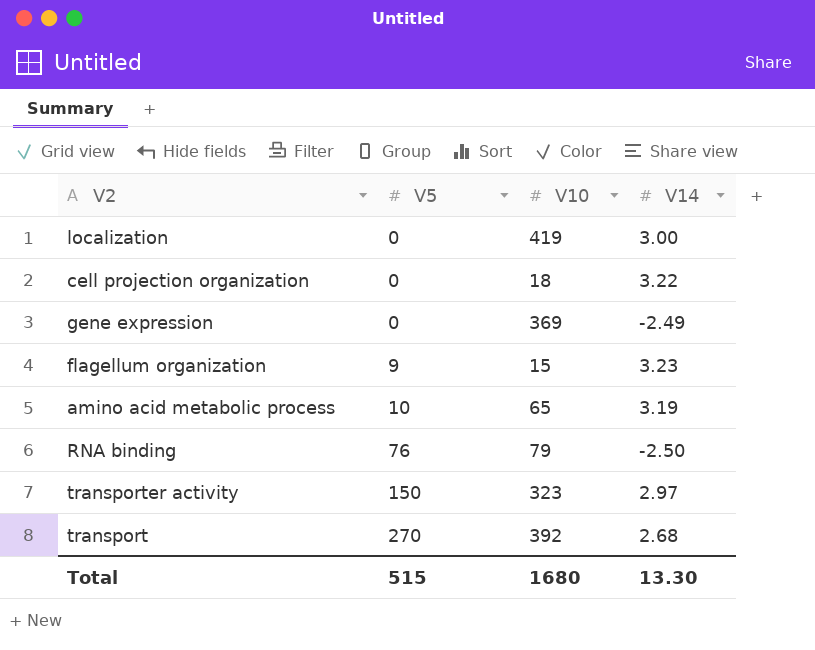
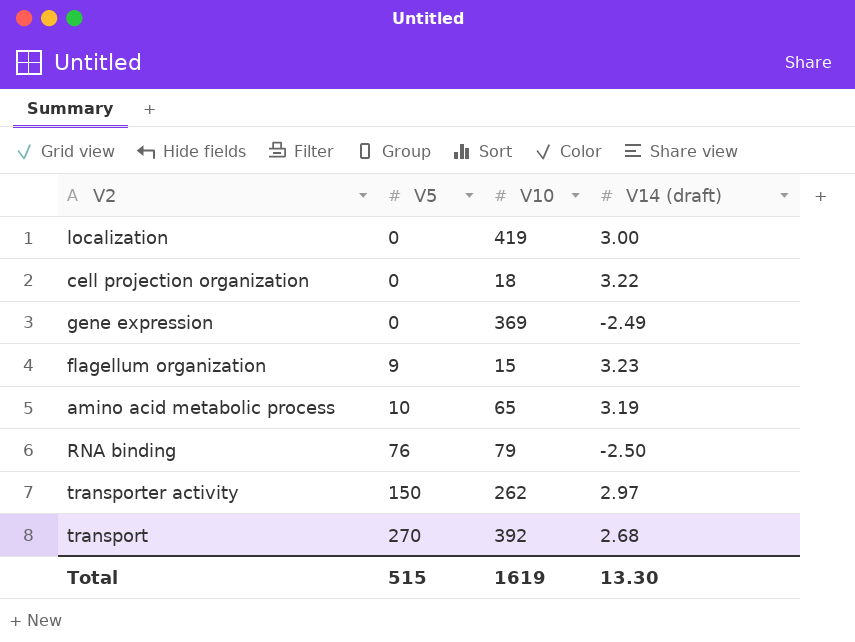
column name: V14 -> V14 (draft)
transporter activity | V10: 323 -> 262
Total | V10: 1680 -> 1619

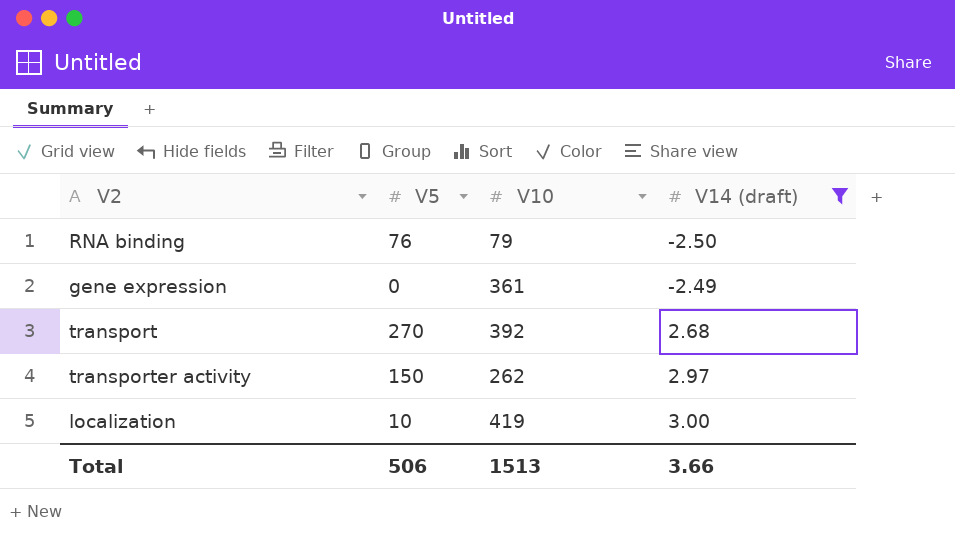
filter: none -> V14 (draft) <= 3.00
row order: V5 ascending -> V14 (draft) ascending
gene expression | V10: 369 -> 361
localization | V5: 0 -> 10
Total | V5: 515 -> 506
Total | V10: 1619 -> 1513
Total | V14 (draft): 13.30 -> 3.66

